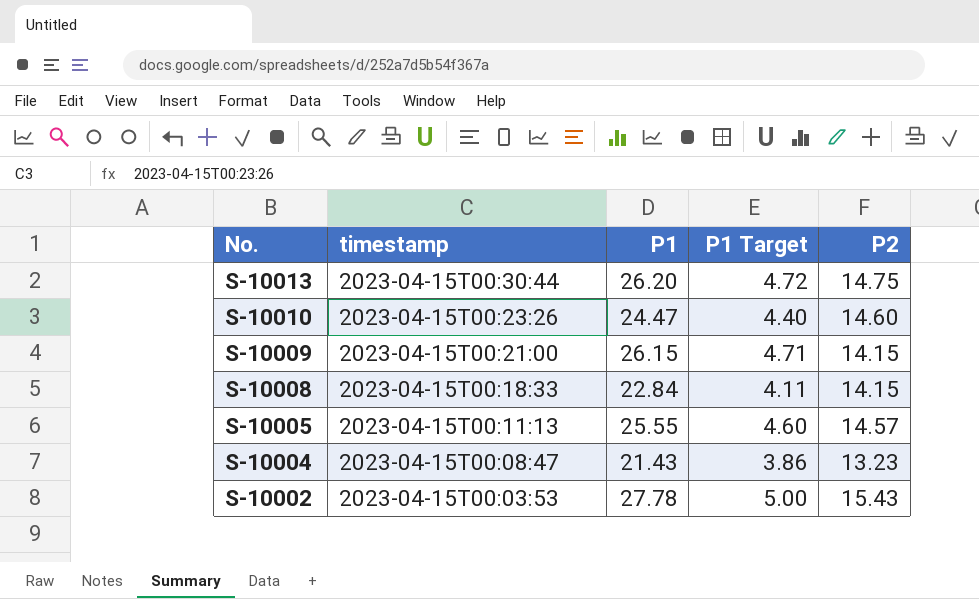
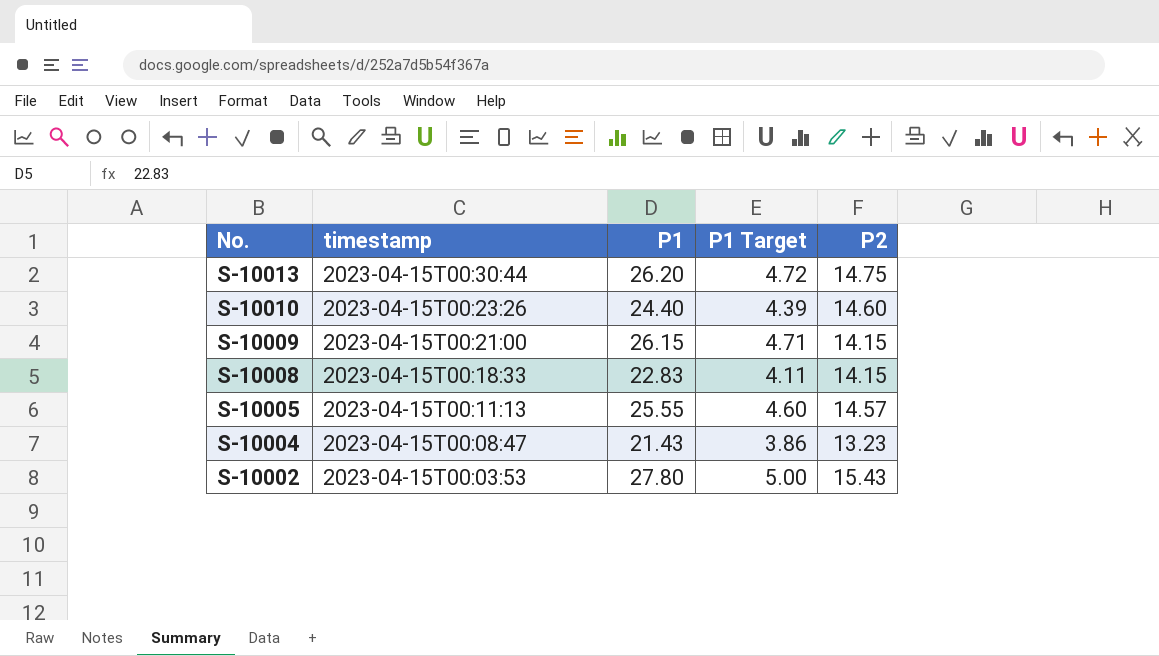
S-10010 | P1: 24.47 -> 24.40
S-10010 | P1 Target: 4.40 -> 4.39
S-10008 | P1: 22.84 -> 22.83
S-10002 | P1: 27.78 -> 27.80

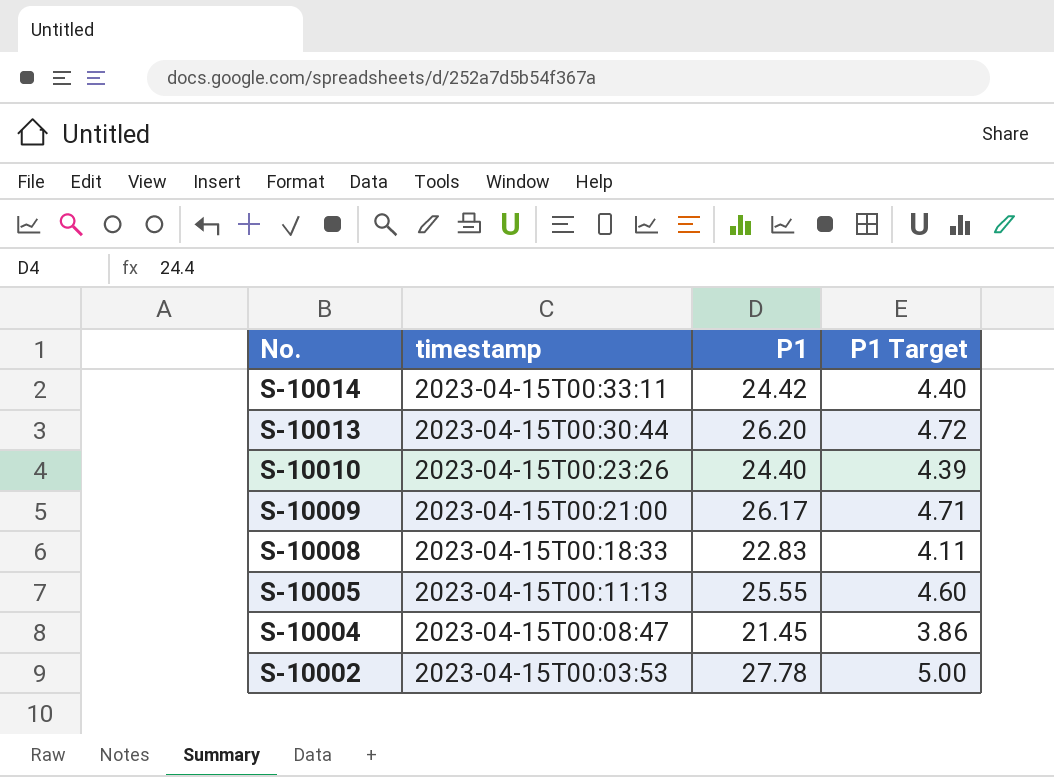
column P2 | position: 5 -> none
row S-10014: none -> 2023-04-15T00:33:11 | 24.42 | 4.40
S-10009 | P1: 26.15 -> 26.17
S-10004 | P1: 21.43 -> 21.45
S-10002 | P1: 27.80 -> 27.78

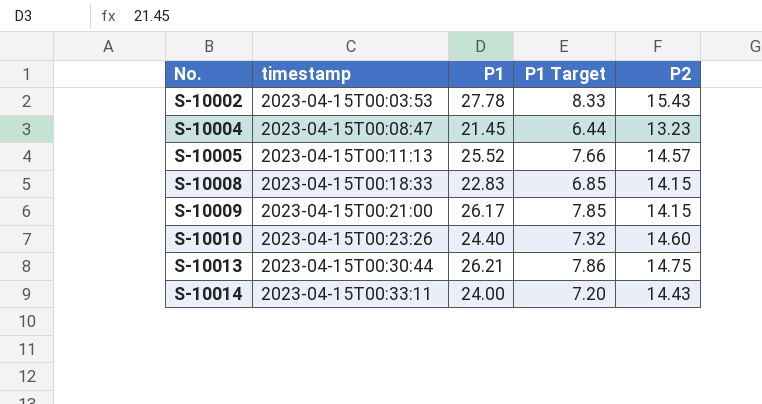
row order: No. descending -> No. ascending
column P1 Target | formula: [P1] * 0.18 -> [P1] * 0.3
column P2 | position: none -> 5
S-10005 | P1: 25.55 -> 25.52
S-10013 | P1: 26.20 -> 26.21
S-10014 | P1: 24.42 -> 24.00

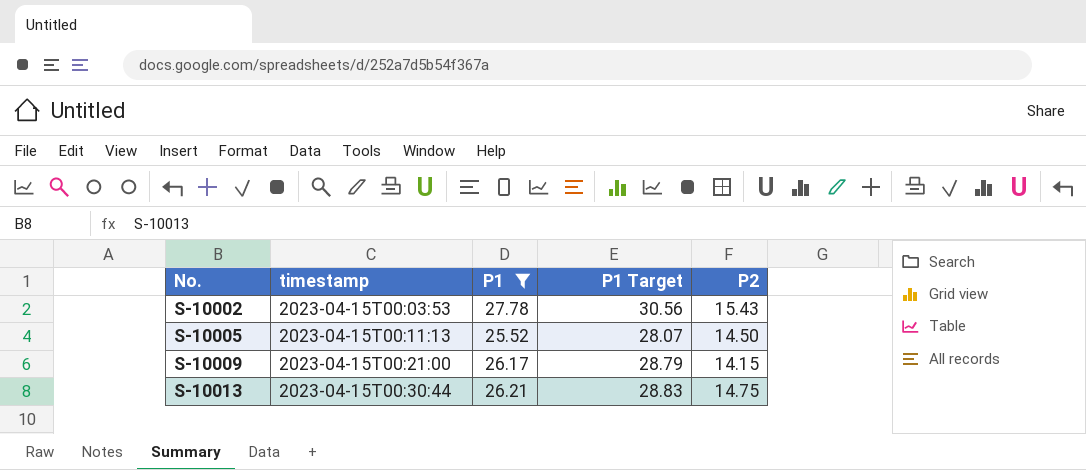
filter: none -> P1 >= 25.52
column P1 Target | formula: [P1] * 0.3 -> [P1] * 1.1
S-10005 | P2: 14.57 -> 14.50

